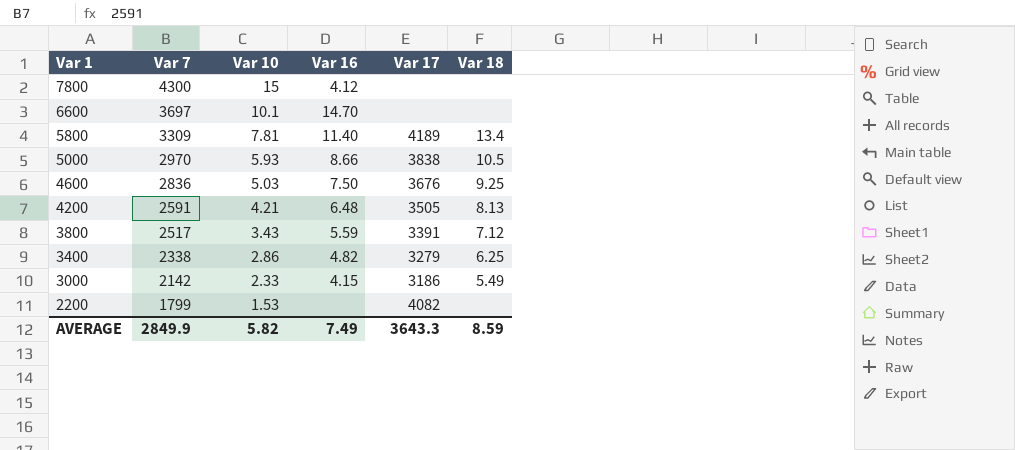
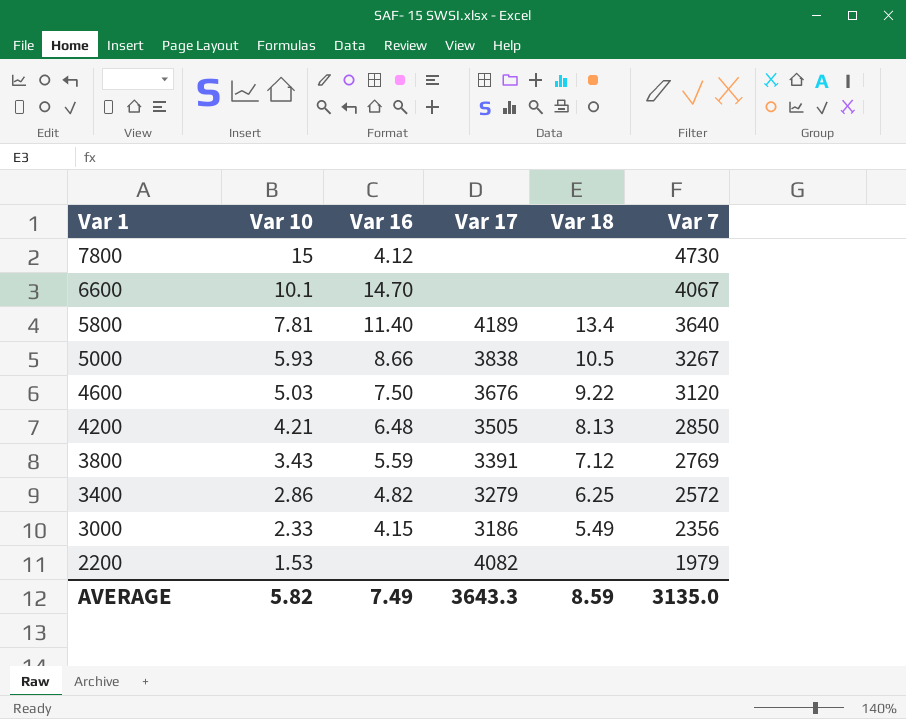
column Var 7 | position: 2 -> 6
7800 | Var 7: 4300 -> 4730
6600 | Var 7: 3697 -> 4067
5800 | Var 7: 3309 -> 3640
5000 | Var 7: 2970 -> 3267
4600 | Var 18: 9.25 -> 9.22
4600 | Var 7: 2836 -> 3120
4200 | Var 7: 2591 -> 2850
3800 | Var 7: 2517 -> 2769
3400 | Var 7: 2338 -> 2572
3000 | Var 7: 2142 -> 2356
2200 | Var 7: 1799 -> 1979
AVERAGE | Var 7: 2849.9 -> 3135.0

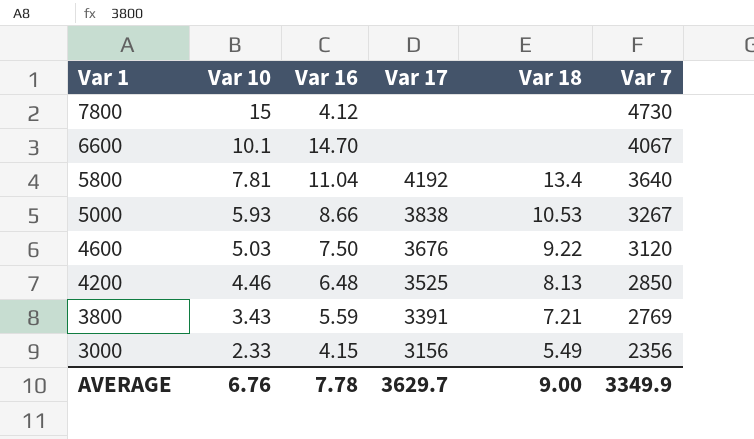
row 3400: 2.86 | 4.82 | 3279 | 6.25 | 2572 -> none
row 2200: 1.53 | none | 4082 | none | 1979 -> none
5800 | Var 16: 11.40 -> 11.04
5800 | Var 17: 4189 -> 4192
5000 | Var 18: 10.5 -> 10.53
4200 | Var 10: 4.21 -> 4.46
4200 | Var 17: 3505 -> 3525
3800 | Var 18: 7.12 -> 7.21
3000 | Var 17: 3186 -> 3156
AVERAGE | Var 10: 5.82 -> 6.76
AVERAGE | Var 16: 7.49 -> 7.78
AVERAGE | Var 17: 3643.3 -> 3629.7
AVERAGE | Var 18: 8.59 -> 9.00
AVERAGE | Var 7: 3135.0 -> 3349.9

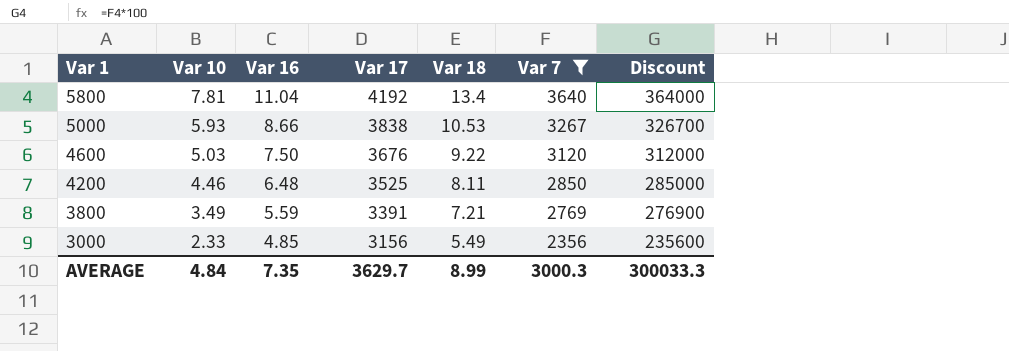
filter: none -> Var 7 <= 3640
column Discount | formula: none -> [Var 7] * 100
4200 | Var 18: 8.13 -> 8.11
3800 | Var 10: 3.43 -> 3.49
3000 | Var 16: 4.15 -> 4.85
AVERAGE | Var 10: 6.76 -> 4.84
AVERAGE | Var 16: 7.78 -> 7.35
AVERAGE | Var 18: 9.00 -> 8.99
AVERAGE | Var 7: 3349.9 -> 3000.3

